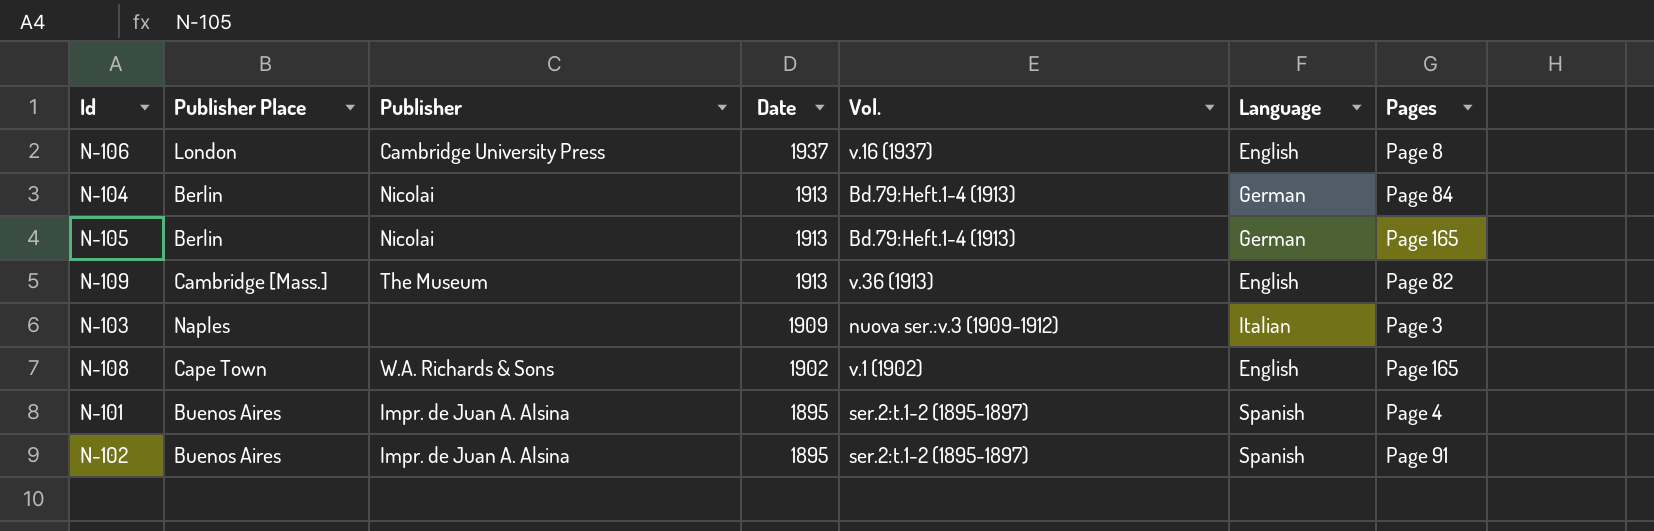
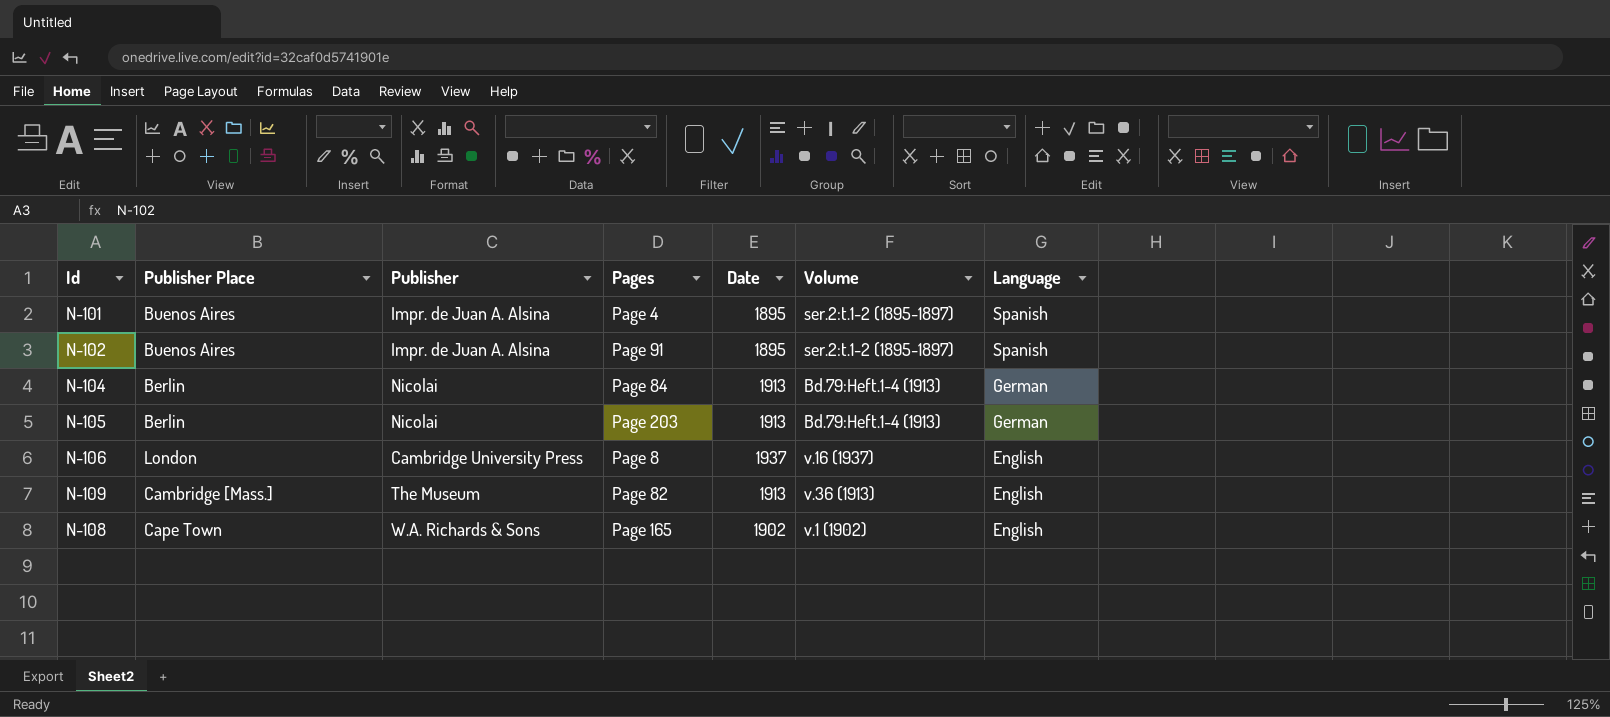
row order: Date descending -> Language descending
column Pages | position: 7 -> 4
column name: Vol. -> Volume
row N-103: Naples | none | 1909 | nuova ser.:v.3 (1909-1912) | Italian | Page 3 -> none
N-105 | Pages: Page 165 -> Page 203

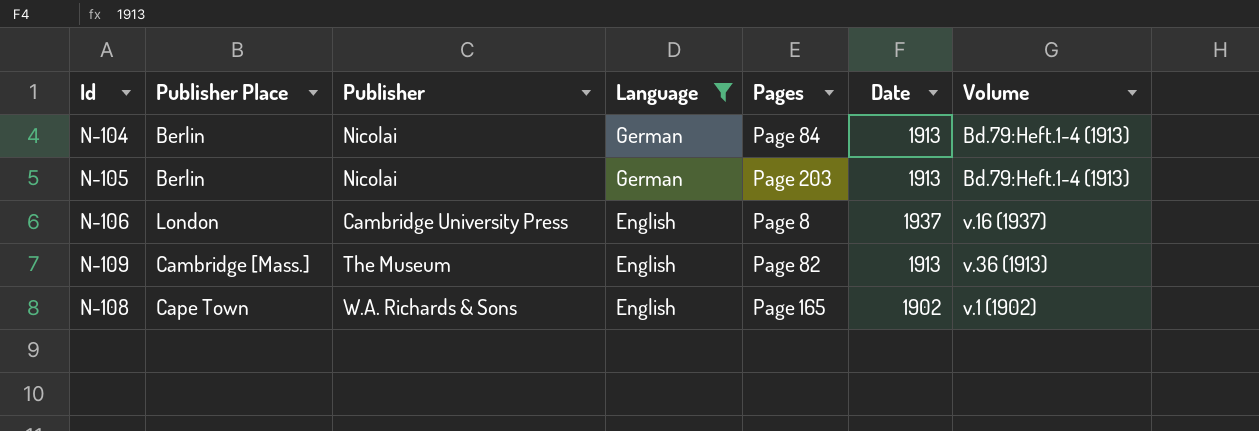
filter: none -> Language != Spanish
column Language | position: 7 -> 4

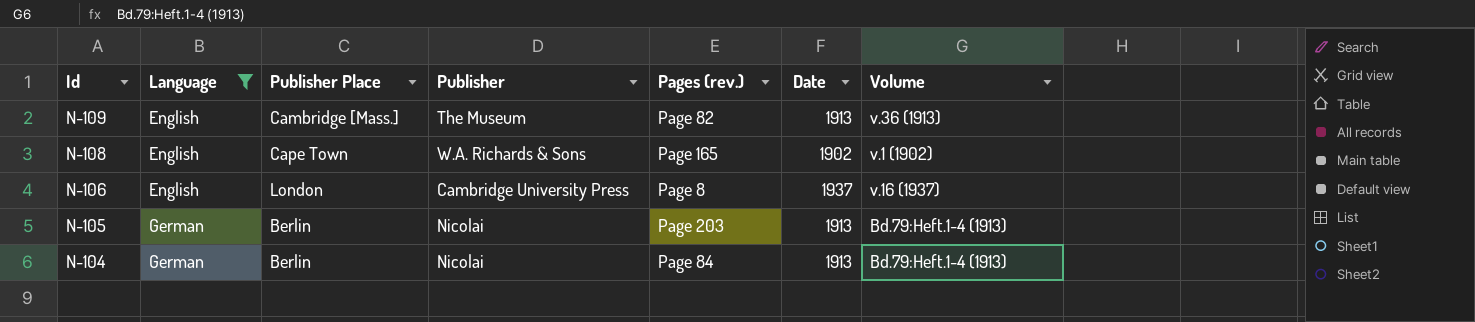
row order: Language descending -> Id descending
column Language | position: 4 -> 2
column name: Pages -> Pages (rev.)

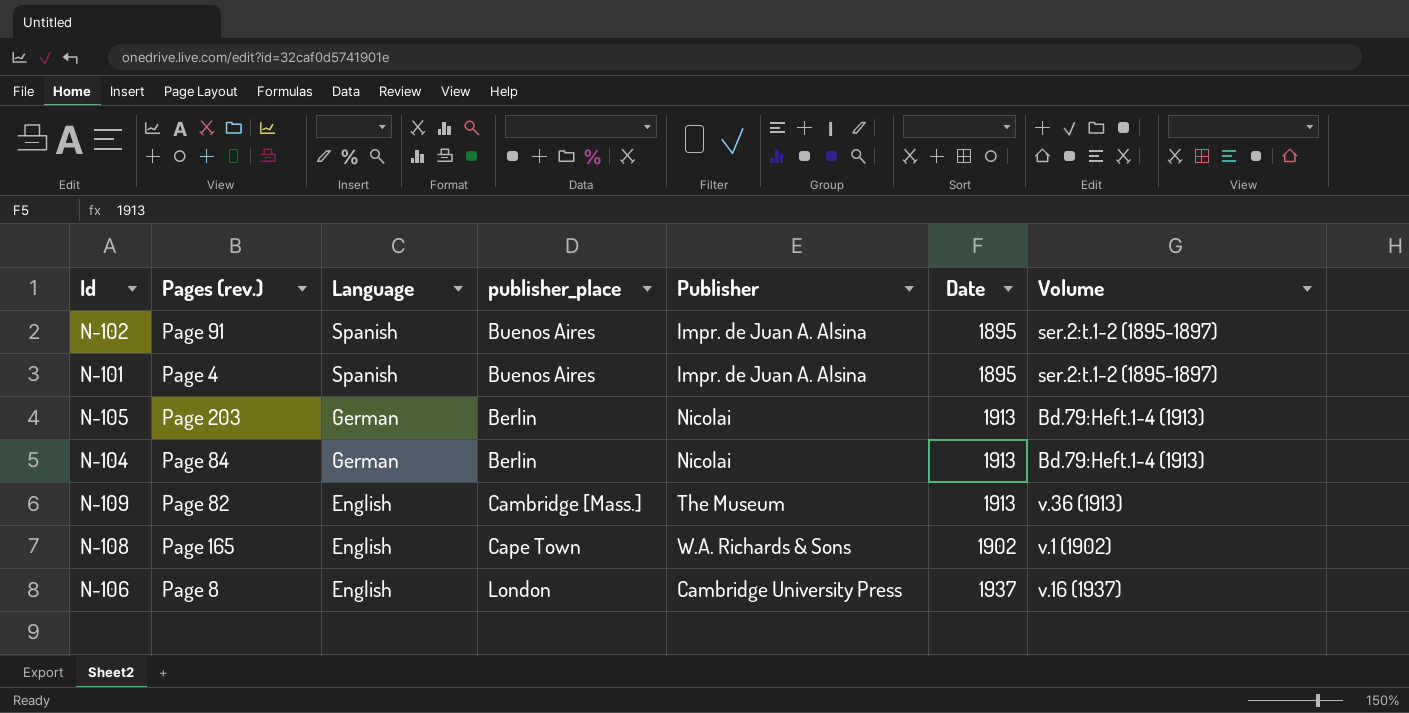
filter: Language != Spanish -> none
row order: Id descending -> Language descending
column Pages (rev.) | position: 5 -> 2
column name: Publisher Place -> publisher_place

